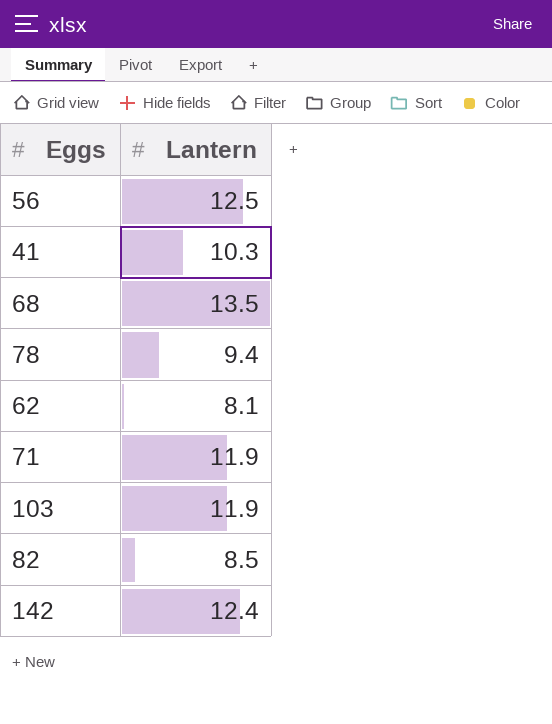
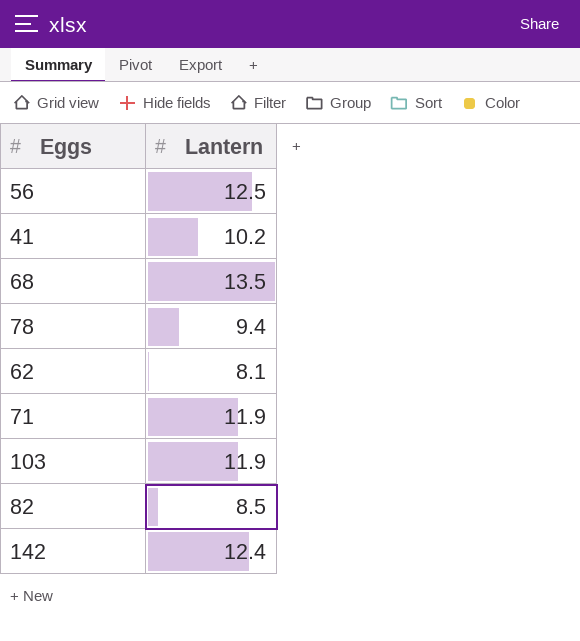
41 | Lantern: 10.3 -> 10.2

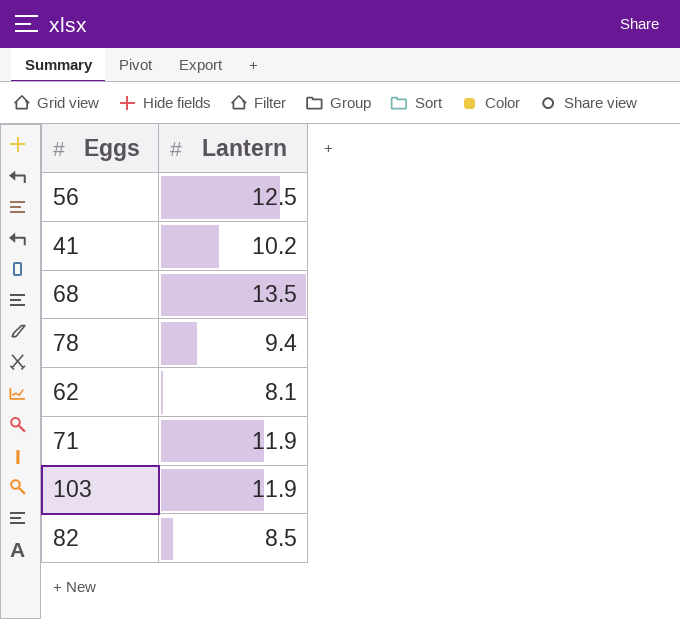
row 142: 12.4 -> none

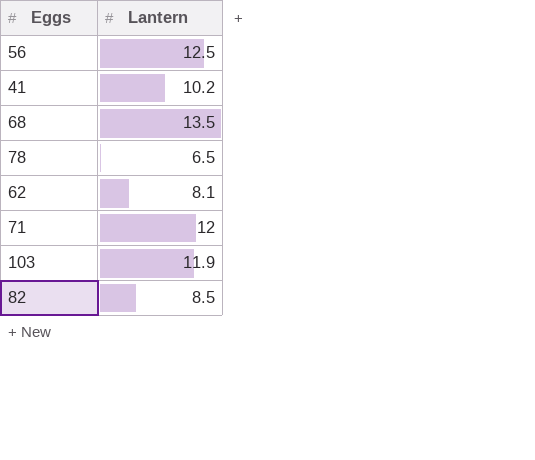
78 | Lantern: 9.4 -> 6.5
71 | Lantern: 11.9 -> 12

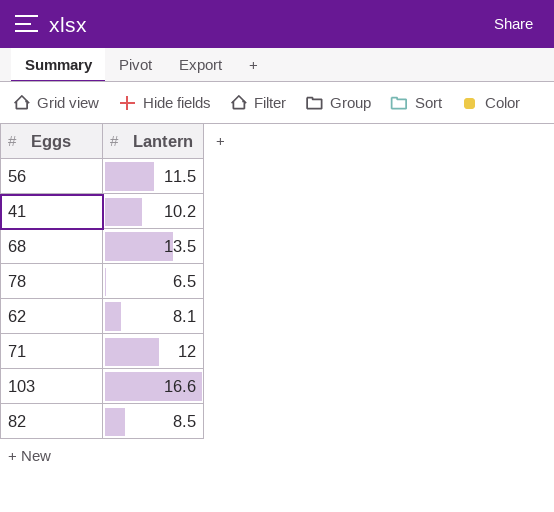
56 | Lantern: 12.5 -> 11.5
103 | Lantern: 11.9 -> 16.6

